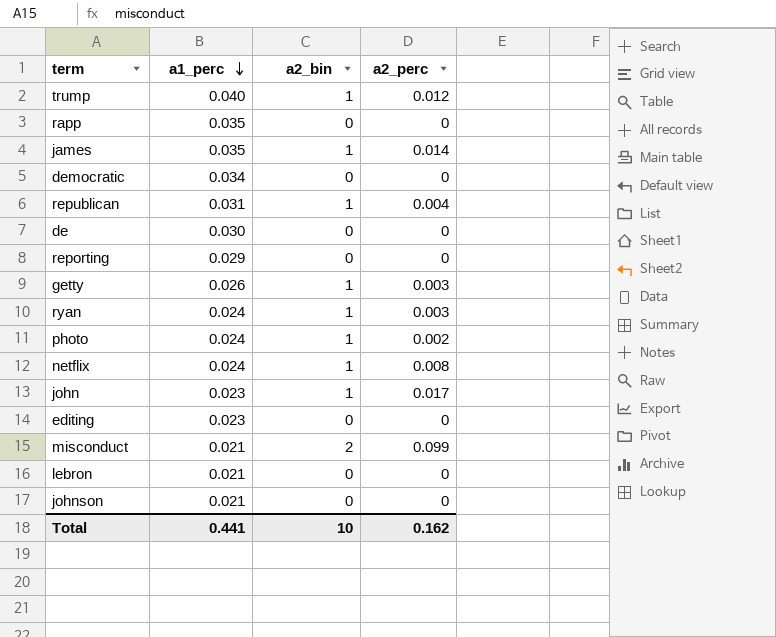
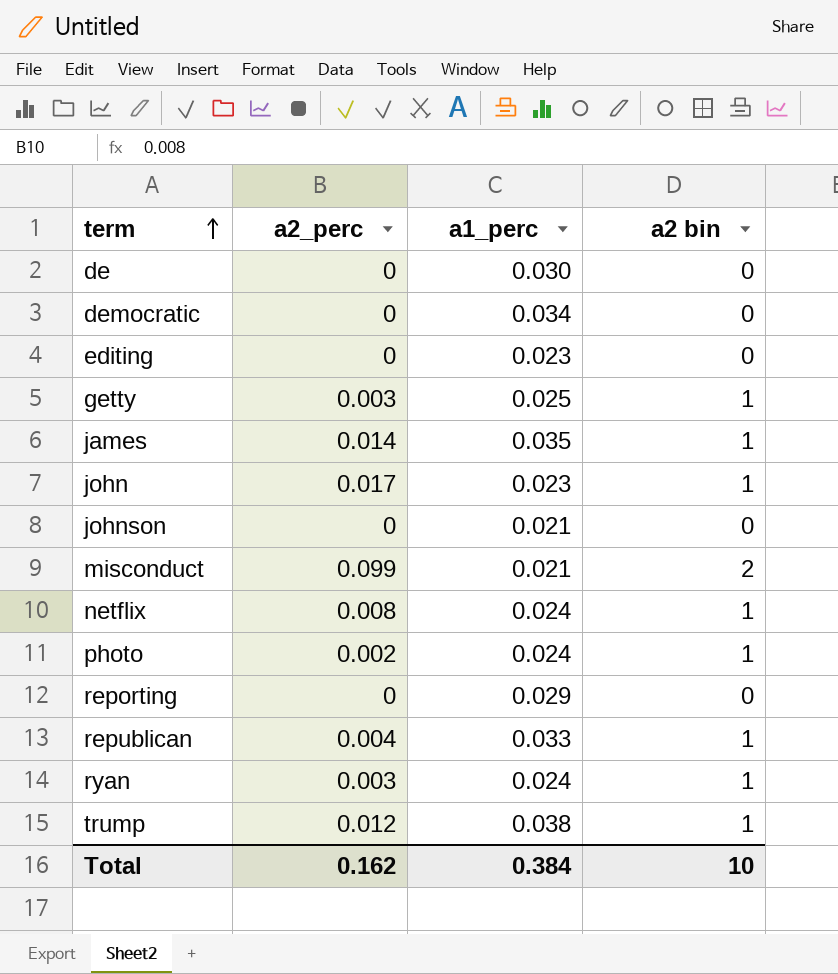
row order: a1_perc descending -> term ascending
column a2_perc | position: 4 -> 2
column name: a2_bin -> a2 bin
row rapp: 0.035 | 0 | 0 -> none
row lebron: 0.021 | 0 | 0 -> none
getty | a1_perc: 0.026 -> 0.025
republican | a1_perc: 0.031 -> 0.033
trump | a1_perc: 0.040 -> 0.038
Total | a1_perc: 0.441 -> 0.384

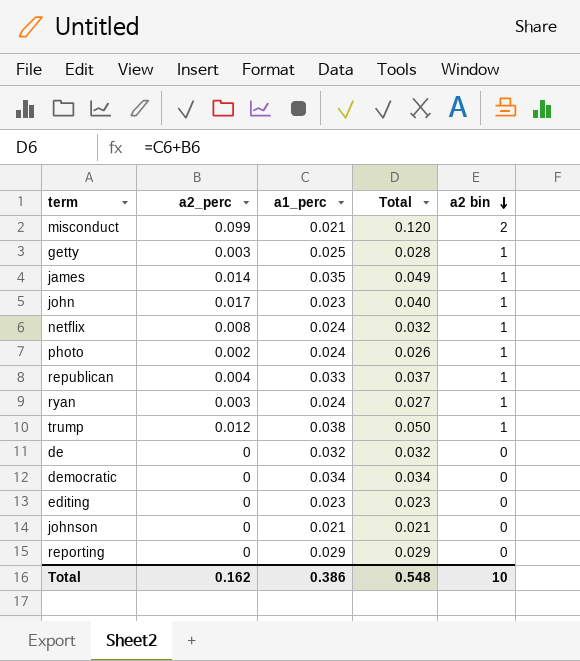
row order: term ascending -> a2 bin descending
column Total | formula: none -> [a2_perc] + [a1_perc]
de | a1_perc: 0.030 -> 0.032
Total | a1_perc: 0.384 -> 0.386

